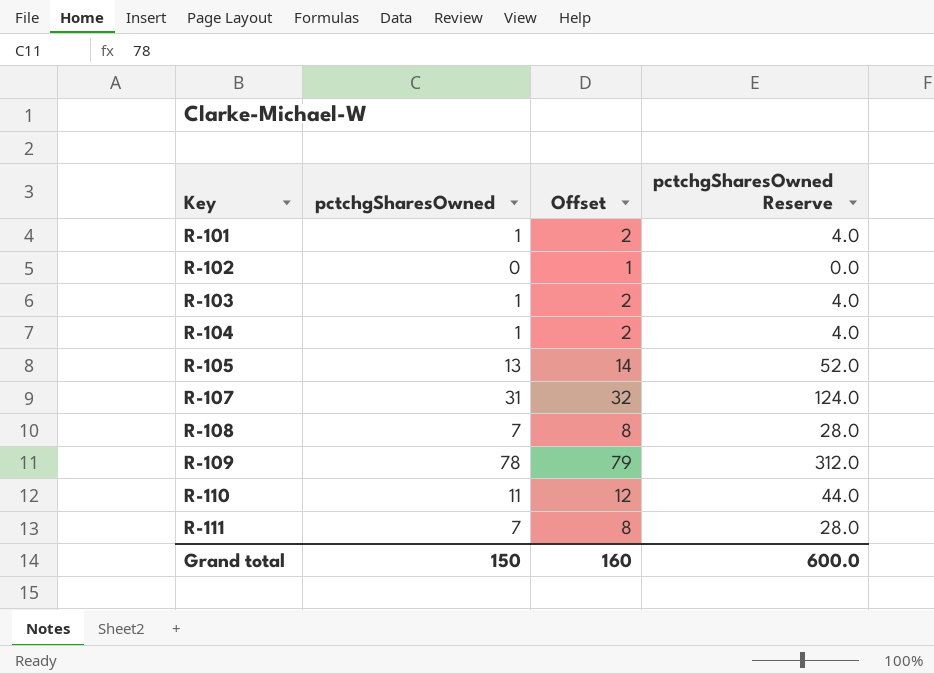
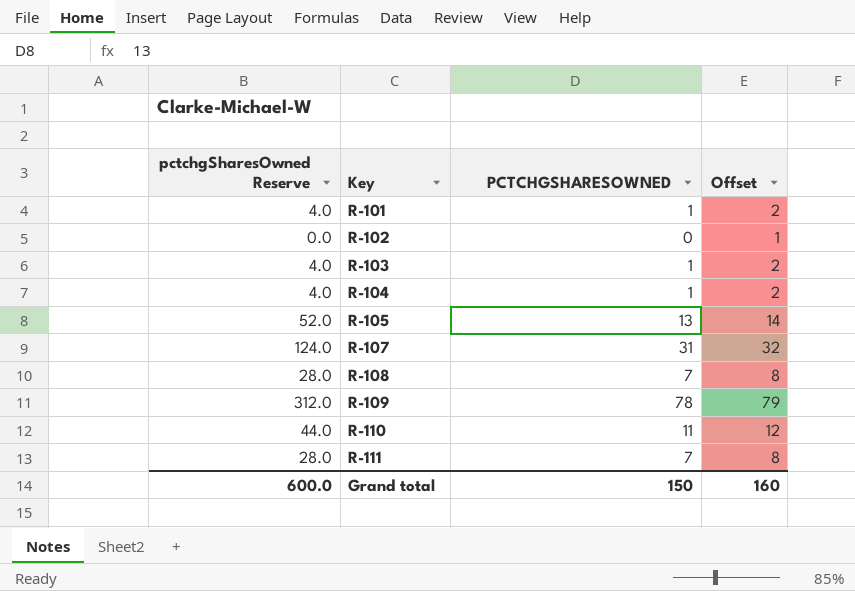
column pctchgSharesOwned Reserve | position: 4 -> 1
column name: pctchgSharesOwned -> PCTCHGSHARESOWNED

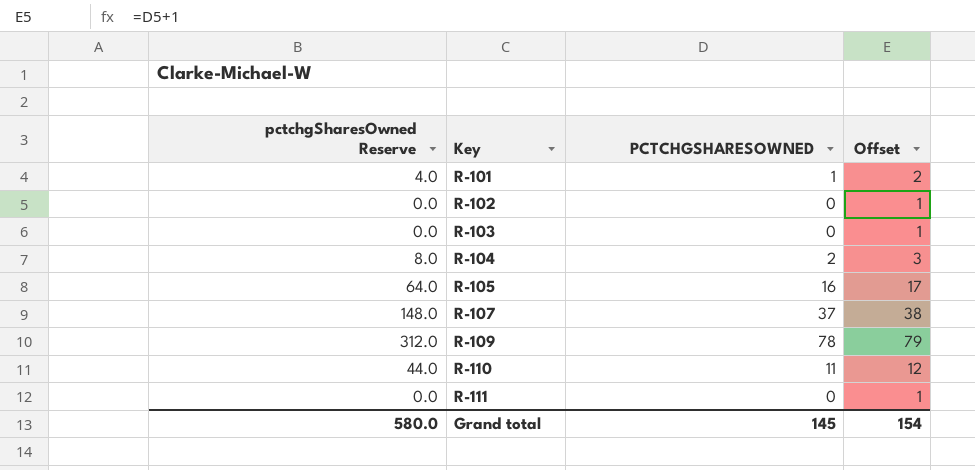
row R-108: 28.0 | 7 | 8 -> none
R-103 | pctchgSharesOwned Reserve: 4.0 -> 0.0
R-103 | PCTCHGSHARESOWNED: 1 -> 0
R-103 | Offset: 2 -> 1
R-104 | pctchgSharesOwned Reserve: 4.0 -> 8.0
R-104 | PCTCHGSHARESOWNED: 1 -> 2
R-104 | Offset: 2 -> 3
R-105 | pctchgSharesOwned Reserve: 52.0 -> 64.0
R-105 | PCTCHGSHARESOWNED: 13 -> 16
R-105 | Offset: 14 -> 17
R-107 | pctchgSharesOwned Reserve: 124.0 -> 148.0
R-107 | PCTCHGSHARESOWNED: 31 -> 37
R-107 | Offset: 32 -> 38
R-111 | pctchgSharesOwned Reserve: 28.0 -> 0.0
R-111 | PCTCHGSHARESOWNED: 7 -> 0
R-111 | Offset: 8 -> 1
Grand total | pctchgSharesOwned Reserve: 600.0 -> 580.0
Grand total | PCTCHGSHARESOWNED: 150 -> 145
Grand total | Offset: 160 -> 154

